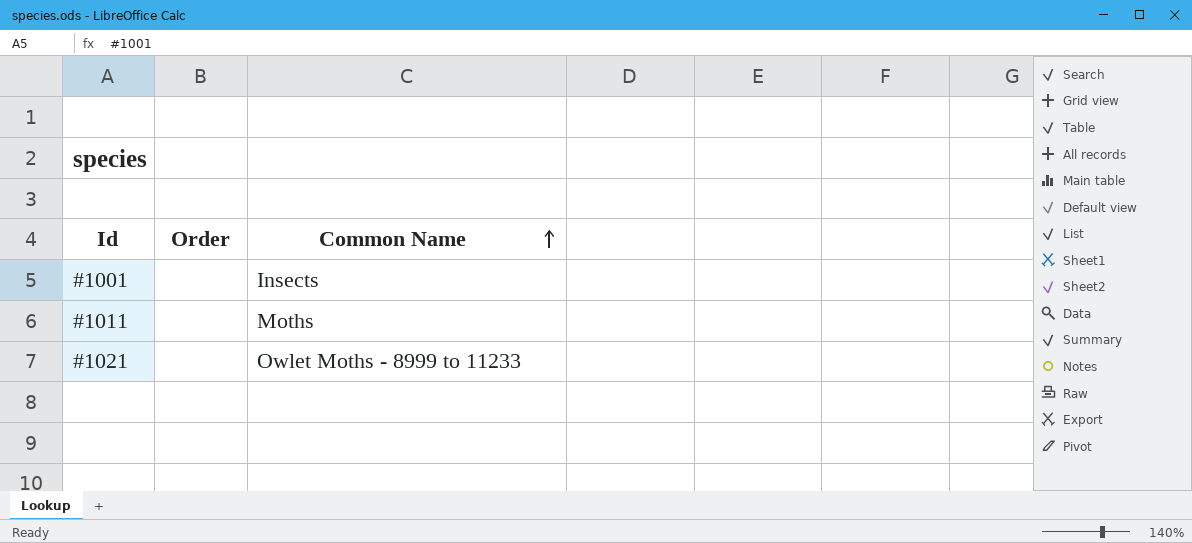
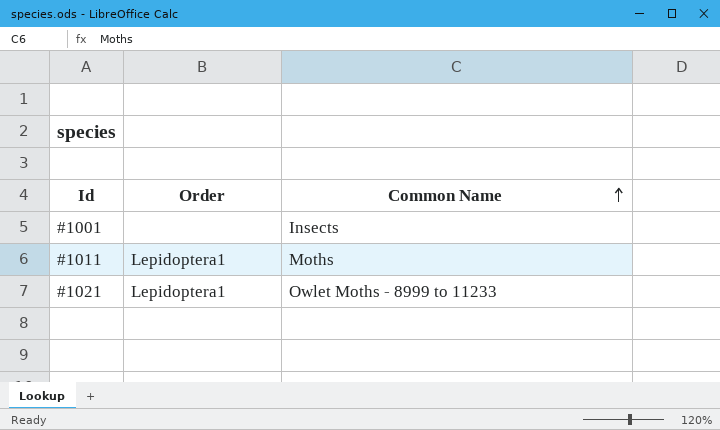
#1011 | Order: none -> Lepidoptera1
#1021 | Order: none -> Lepidoptera1

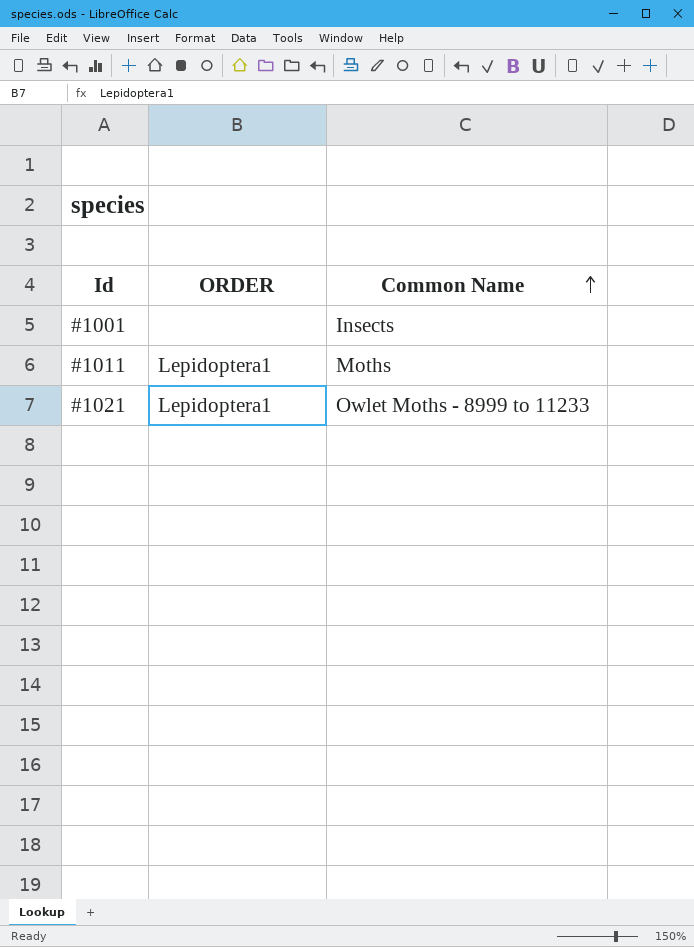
column name: Order -> ORDER

